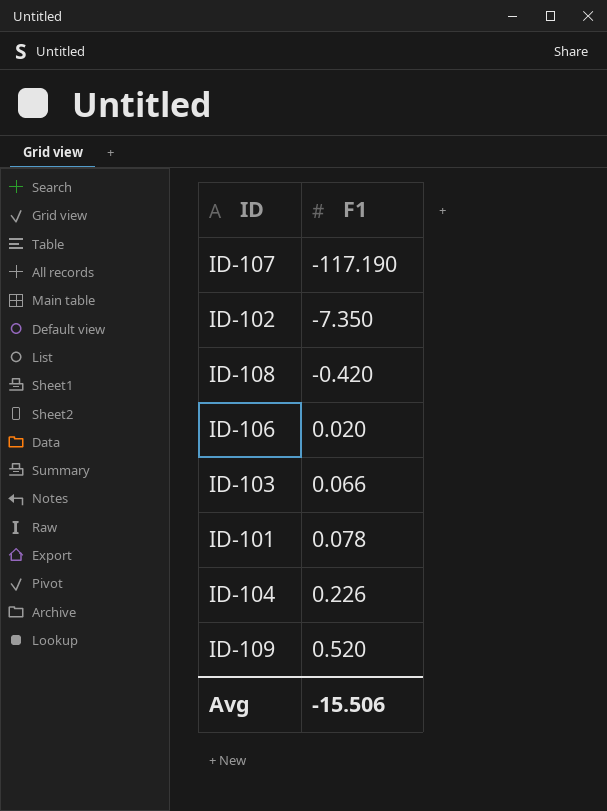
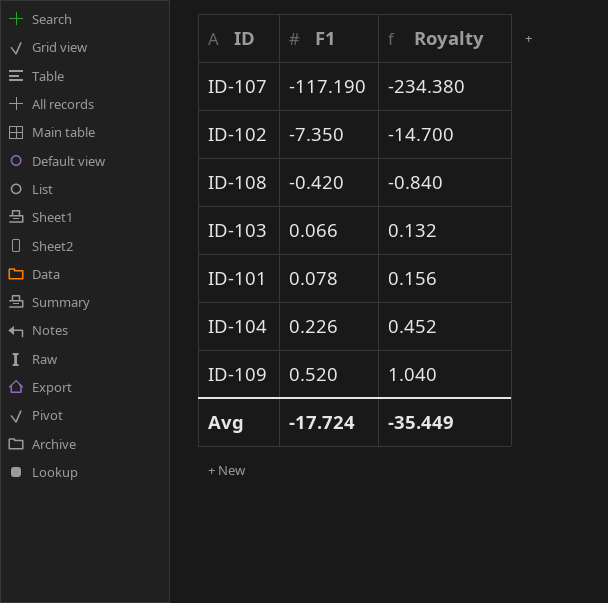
column Royalty | formula: none -> [F1] * 2
row ID-106: 0.020 -> none
Avg | F1: -15.506 -> -17.724

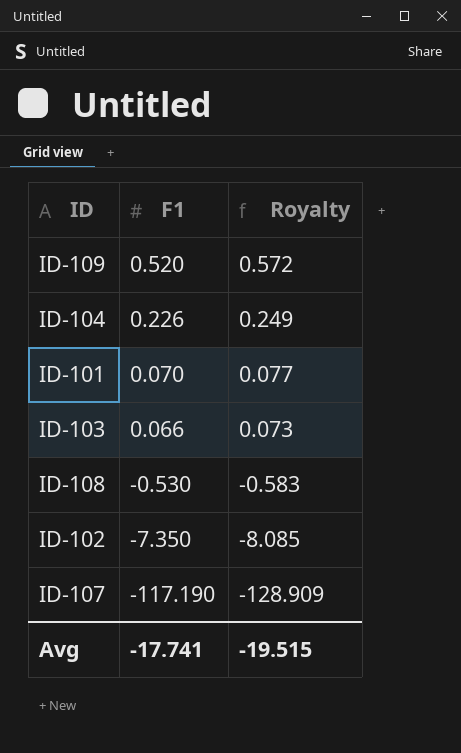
row order: F1 ascending -> F1 descending
column Royalty | formula: [F1] * 2 -> [F1] * 1.1
ID-101 | F1: 0.078 -> 0.070
ID-108 | F1: -0.420 -> -0.530
Avg | F1: -17.724 -> -17.741
Avg | Royalty: -35.449 -> -19.515

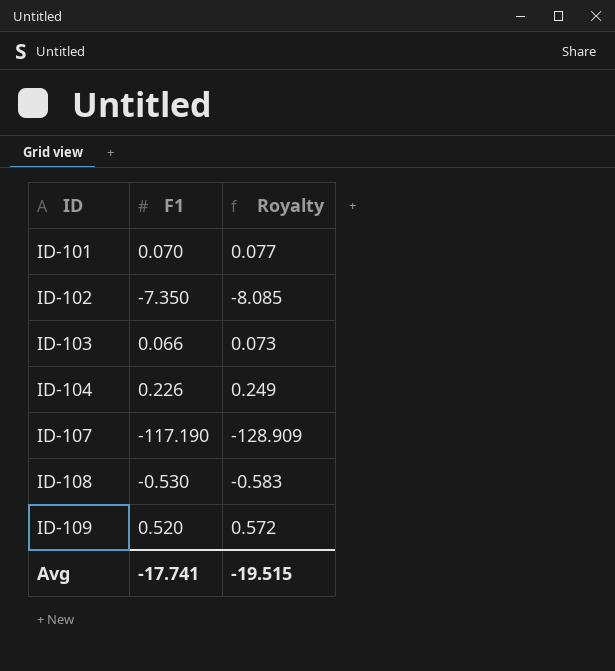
row order: F1 descending -> ID ascending

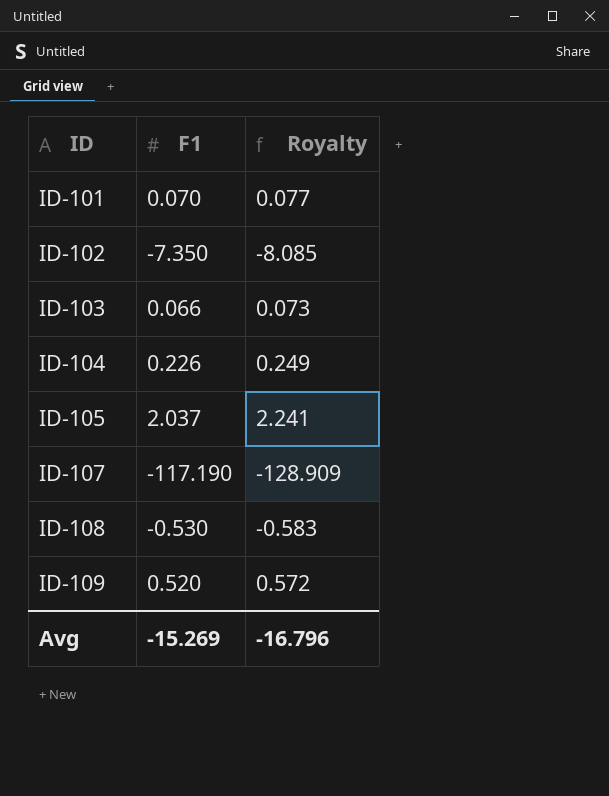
row ID-105: none -> 2.037 | 2.241
Avg | F1: -17.741 -> -15.269
Avg | Royalty: -19.515 -> -16.796

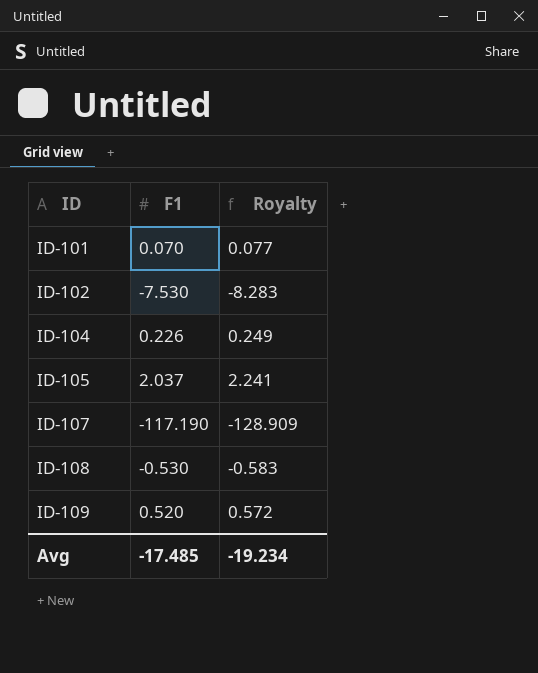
row ID-103: 0.066 | 0.073 -> none
ID-102 | F1: -7.350 -> -7.530
ID-102 | Royalty: -8.085 -> -8.283
Avg | F1: -15.269 -> -17.485
Avg | Royalty: -16.796 -> -19.234

